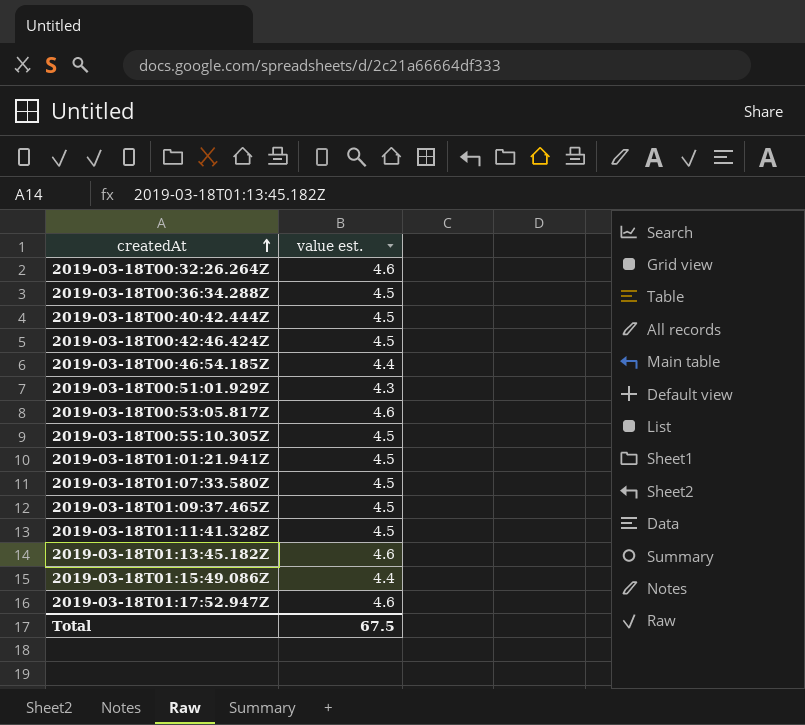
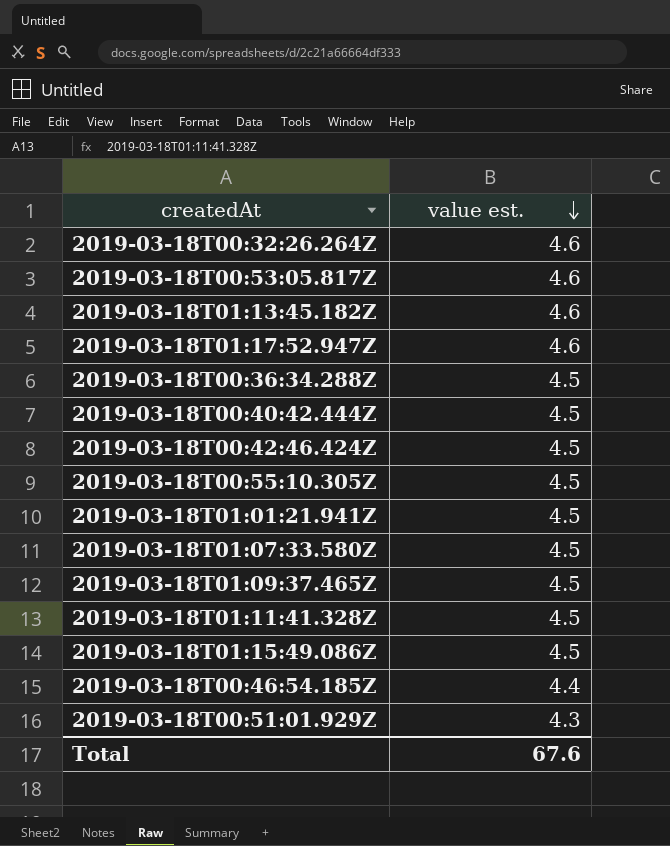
row order: createdAt ascending -> value est. descending
2019-03-18T01:15:49.086Z | value est.: 4.4 -> 4.5
Total | value est.: 67.5 -> 67.6

